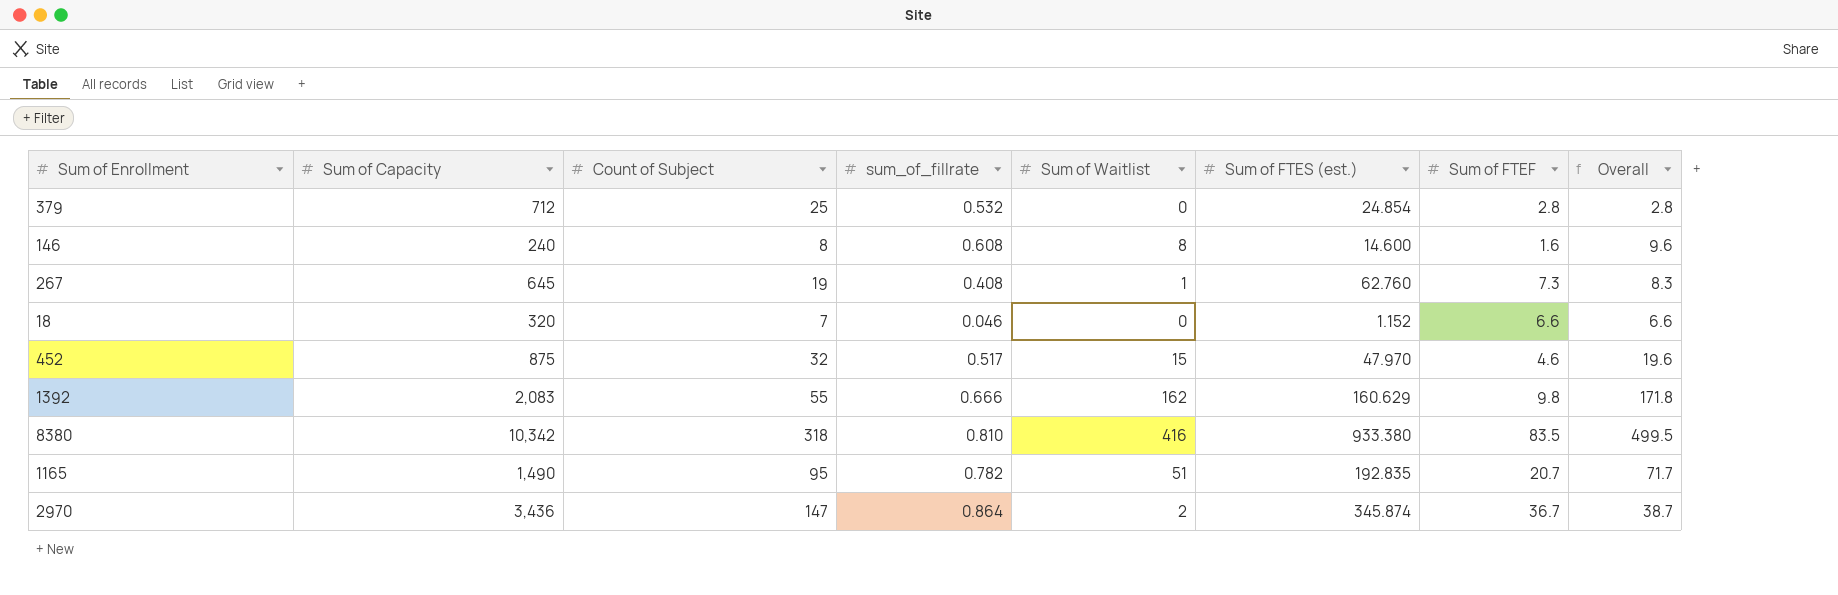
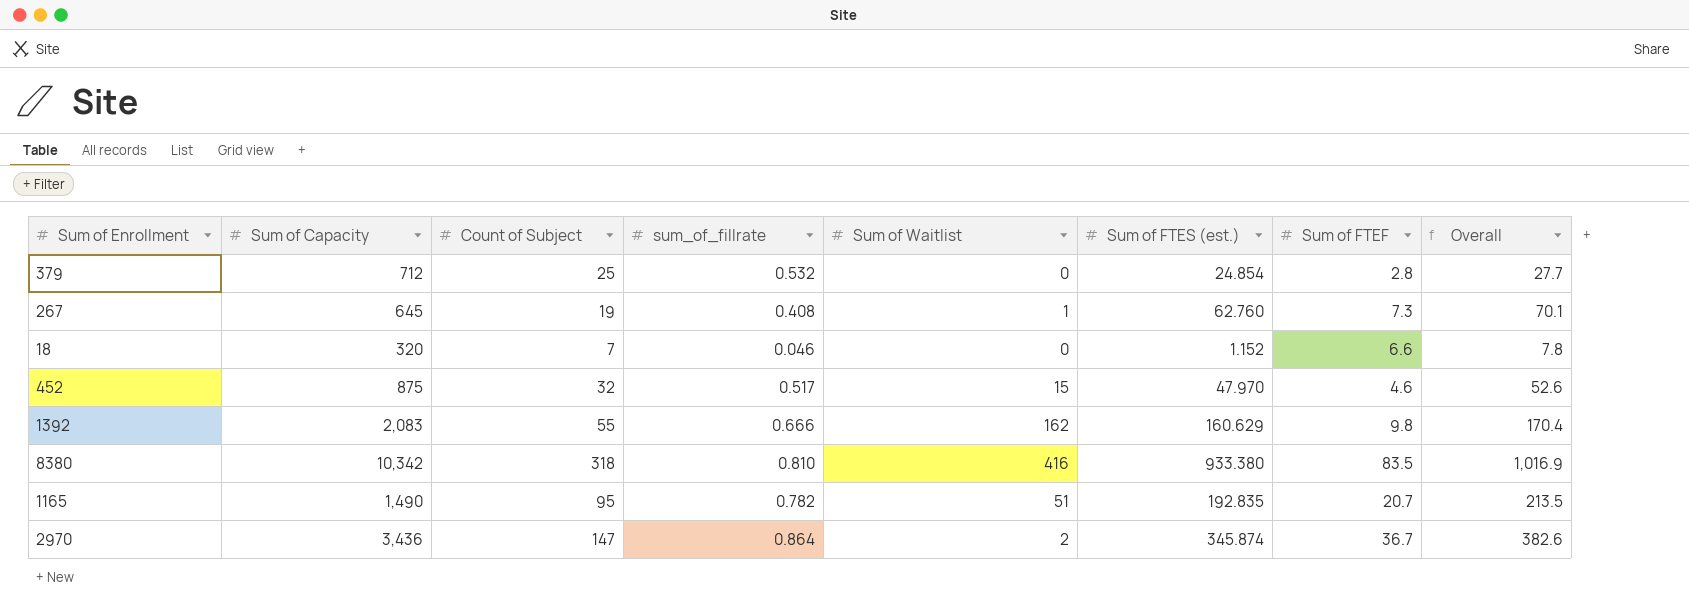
column Overall | formula: [Sum of Waitlist] + [Sum of FTEF] -> [Sum of FTES (est.)] + [Sum of FTEF]
row 146: 240 | 8 | 0.608 | 8 | 14.600 | 1.6 | 9.6 -> none

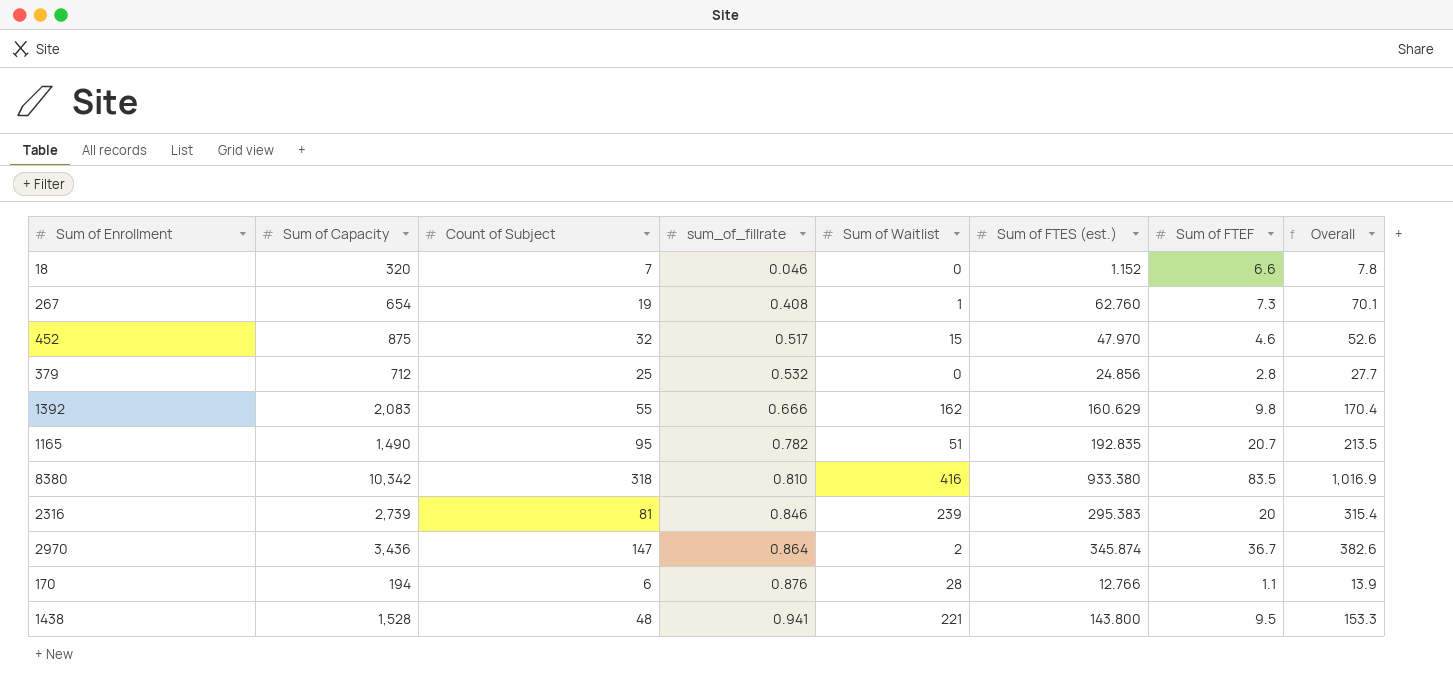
row order: none -> sum_of_fillrate ascending
267 | Sum of Capacity: 645 -> 654
379 | Sum of FTES (est.): 24.854 -> 24.856
row 2316: none -> 2,739 | 81 | 0.846 | 239 | 295.383 | 20 | 315.4
row 170: none -> 194 | 6 | 0.876 | 28 | 12.766 | 1.1 | 13.9
row 1438: none -> 1,528 | 48 | 0.941 | 221 | 143.800 | 9.5 | 153.3

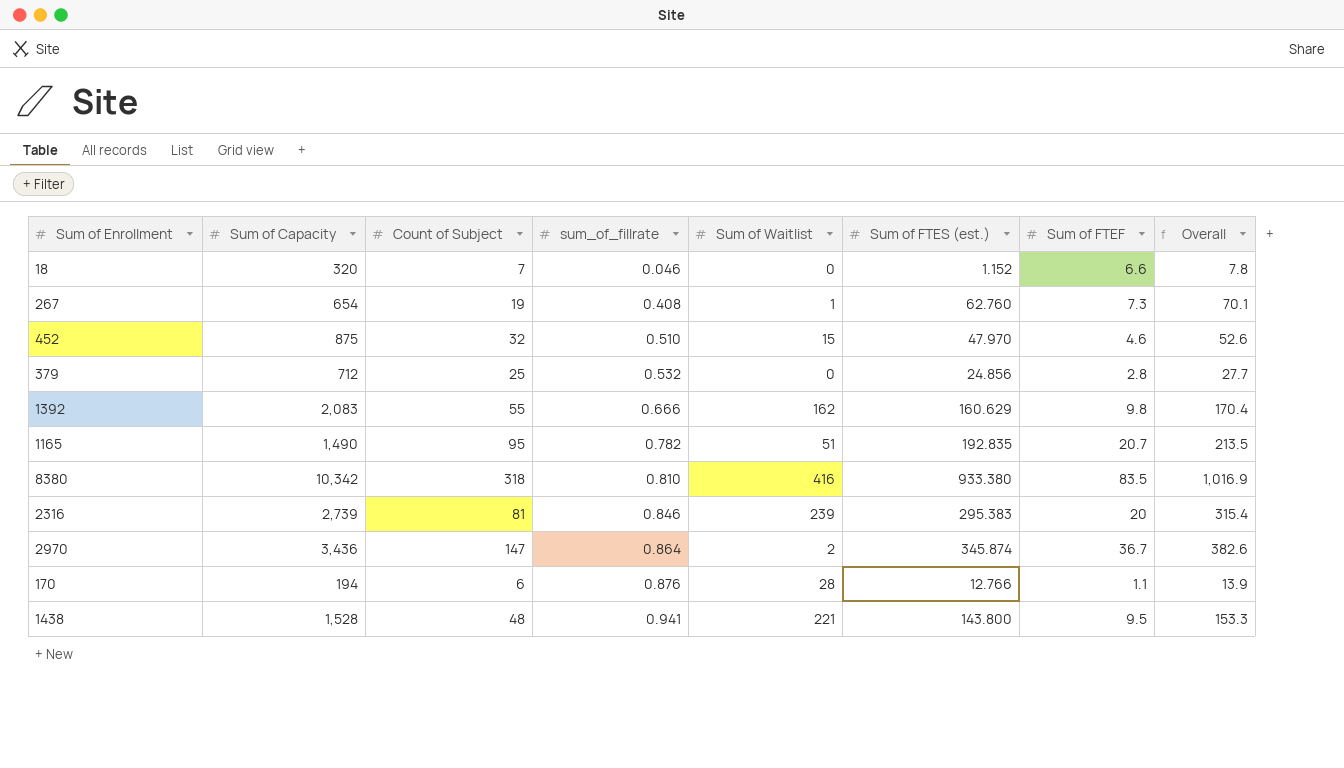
452 | sum_of_fillrate: 0.517 -> 0.510

